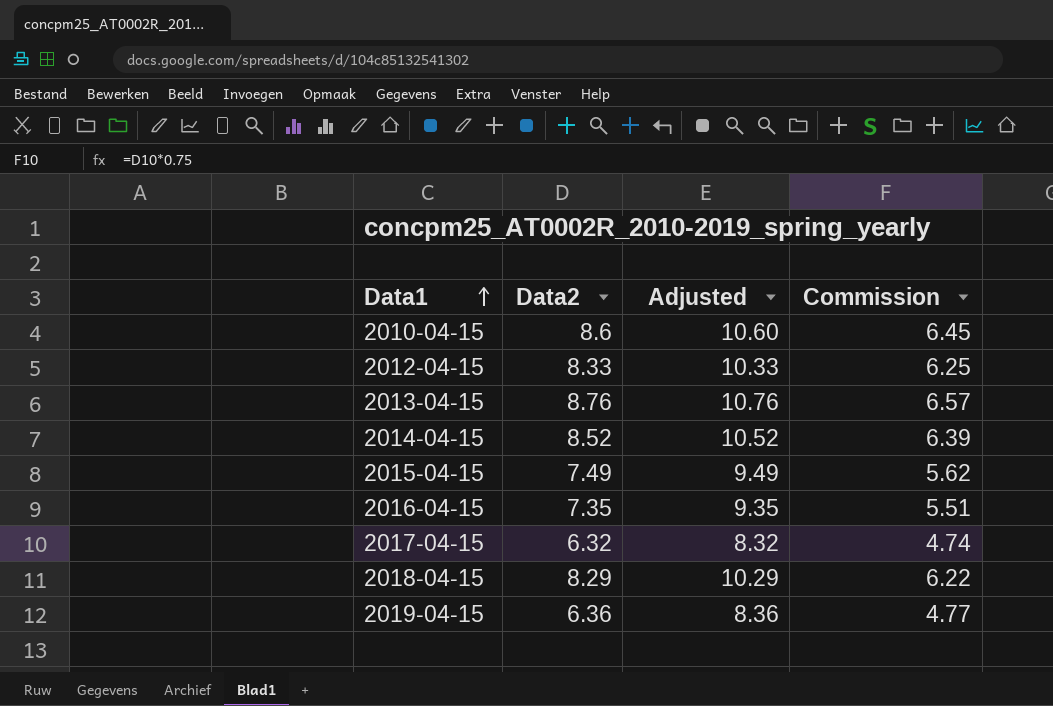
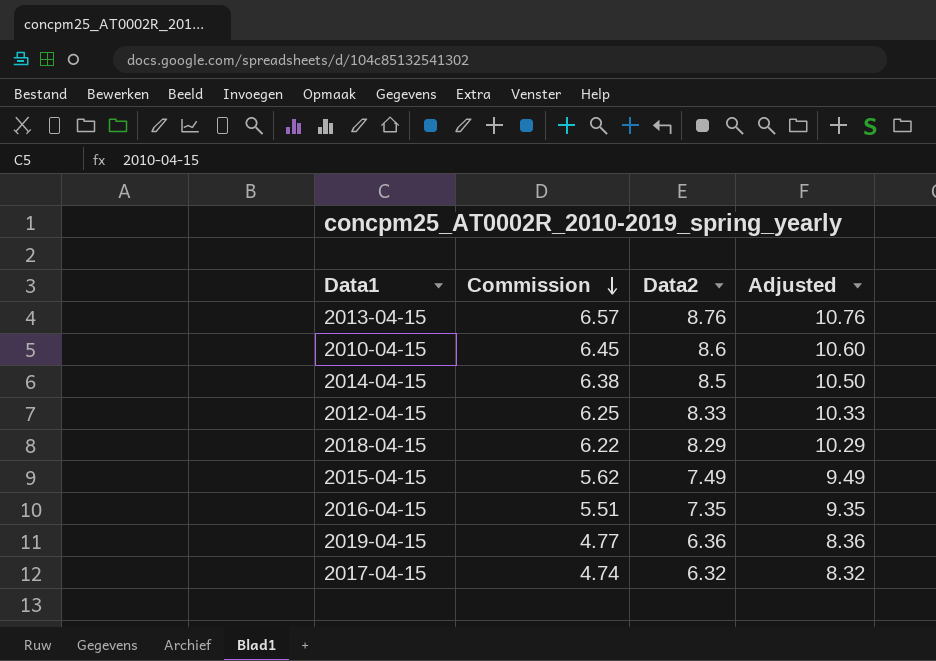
row order: Data1 ascending -> Commission descending
column Commission | position: 4 -> 2
2014-04-15 | Commission: 6.39 -> 6.38
2014-04-15 | Data2: 8.52 -> 8.5
2014-04-15 | Adjusted: 10.52 -> 10.50

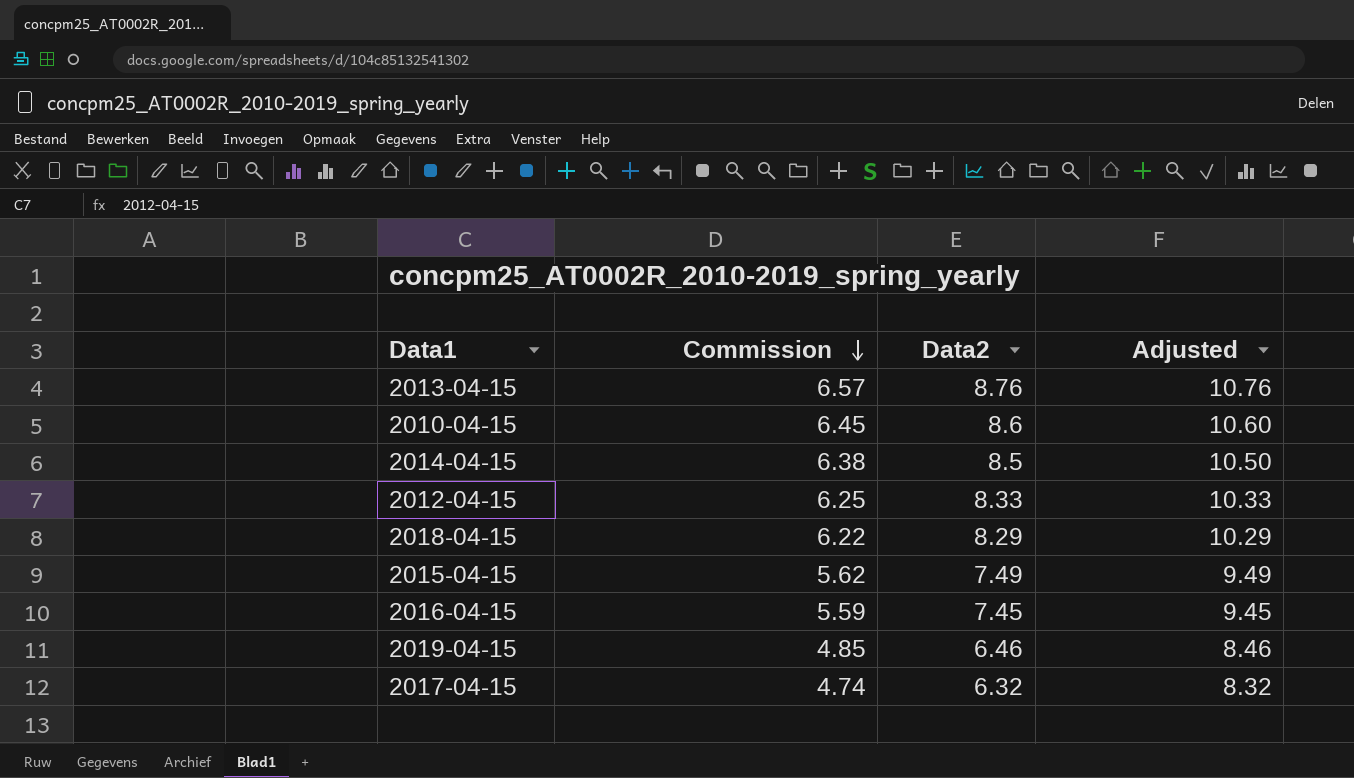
2016-04-15 | Commission: 5.51 -> 5.59
2016-04-15 | Data2: 7.35 -> 7.45
2016-04-15 | Adjusted: 9.35 -> 9.45
2019-04-15 | Commission: 4.77 -> 4.85
2019-04-15 | Data2: 6.36 -> 6.46
2019-04-15 | Adjusted: 8.36 -> 8.46

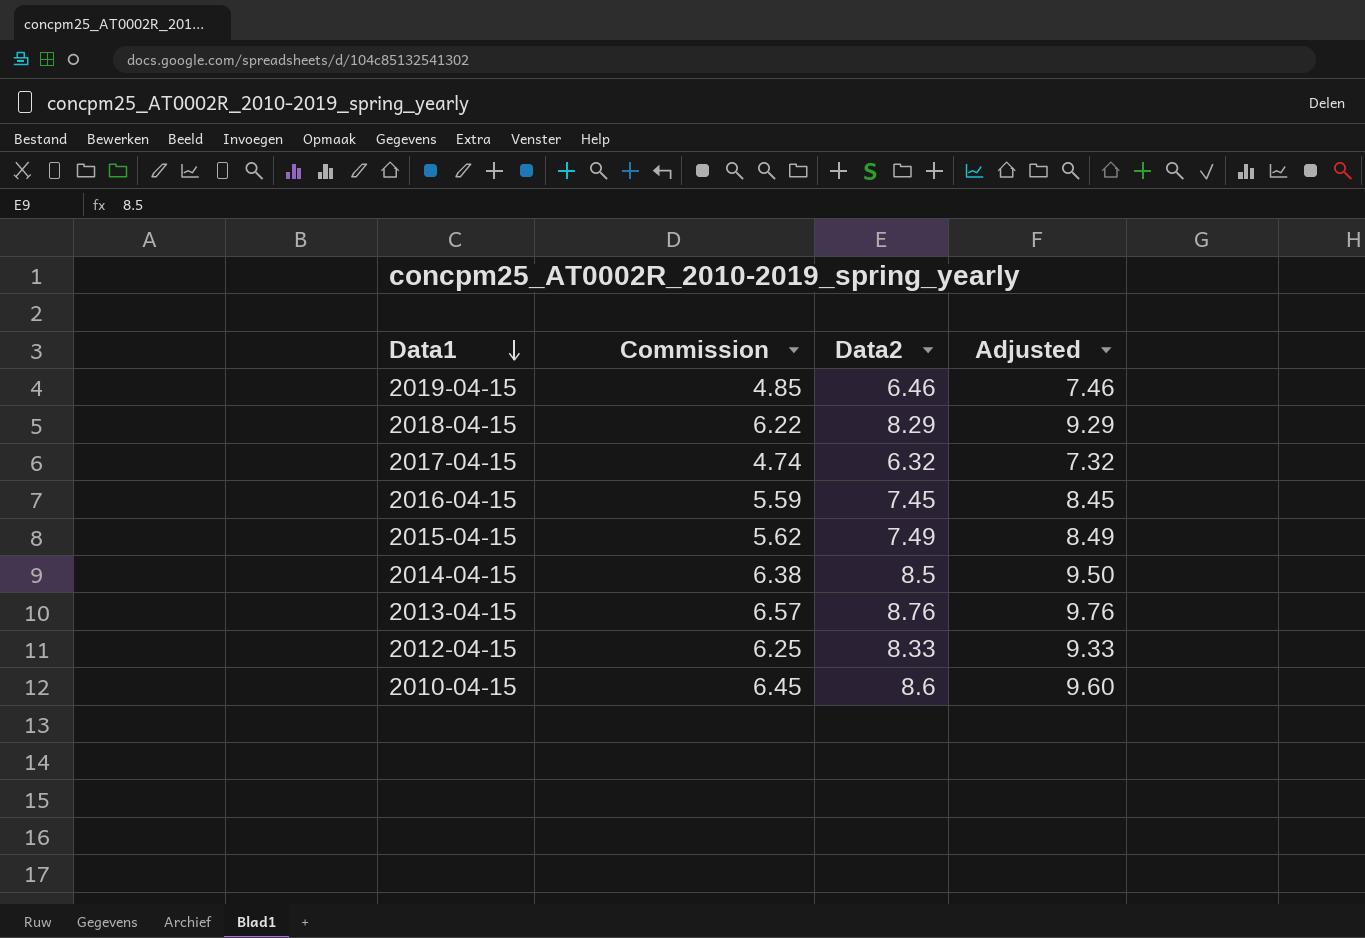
row order: Commission descending -> Data1 descending
column Adjusted | formula: [Data2] + 2 -> [Data2] + 1

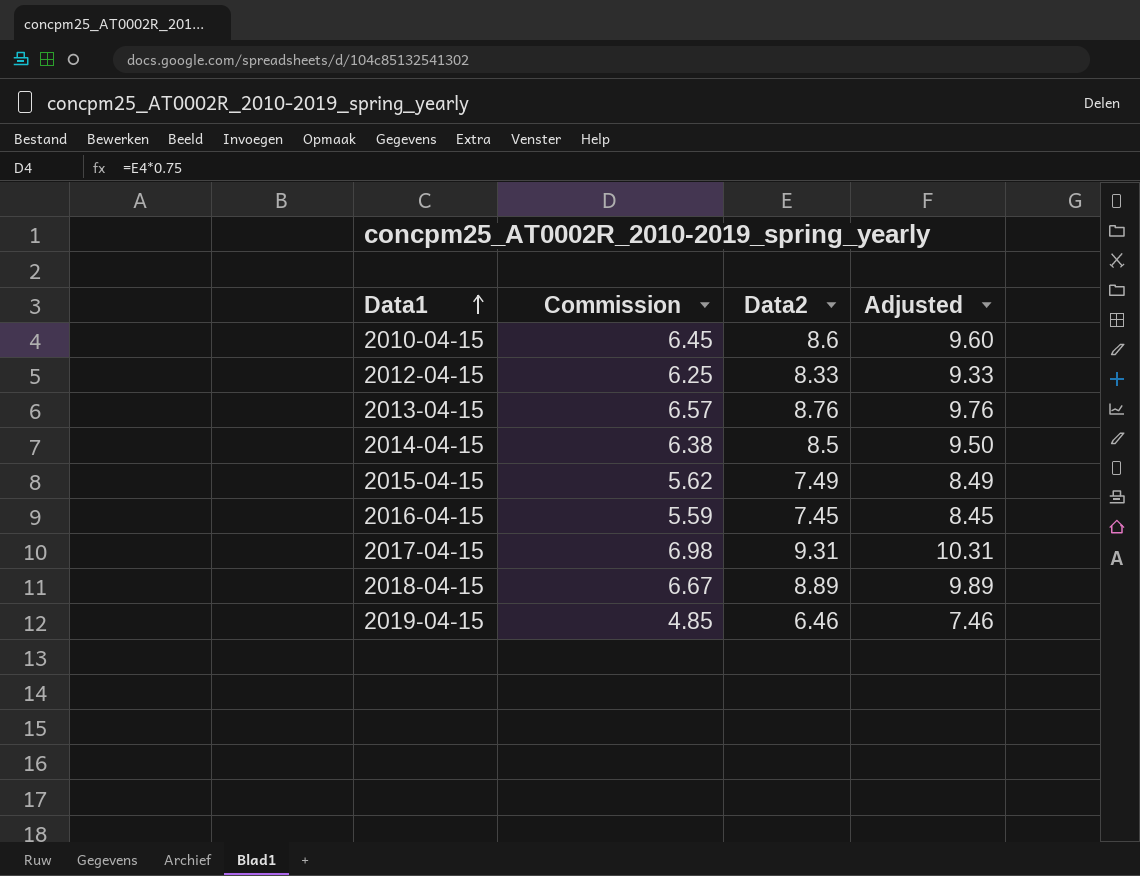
row order: Data1 descending -> Data1 ascending
2017-04-15 | Commission: 4.74 -> 6.98
2017-04-15 | Data2: 6.32 -> 9.31
2017-04-15 | Adjusted: 7.32 -> 10.31
2018-04-15 | Commission: 6.22 -> 6.67
2018-04-15 | Data2: 8.29 -> 8.89
2018-04-15 | Adjusted: 9.29 -> 9.89

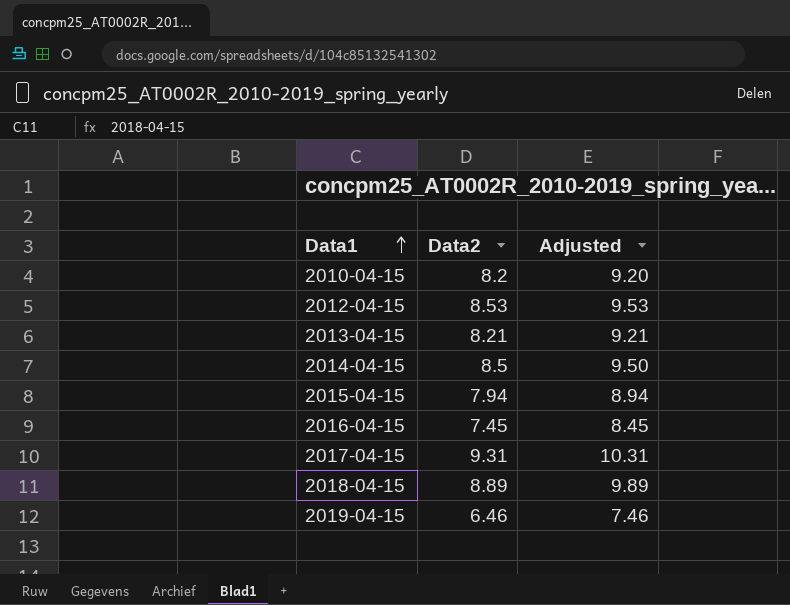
column Commission | formula: [Data2] * 0.75 -> none
2010-04-15 | Data2: 8.6 -> 8.2
2010-04-15 | Adjusted: 9.60 -> 9.20
2012-04-15 | Data2: 8.33 -> 8.53
2012-04-15 | Adjusted: 9.33 -> 9.53
2013-04-15 | Data2: 8.76 -> 8.21
2013-04-15 | Adjusted: 9.76 -> 9.21
2015-04-15 | Data2: 7.49 -> 7.94
2015-04-15 | Adjusted: 8.49 -> 8.94

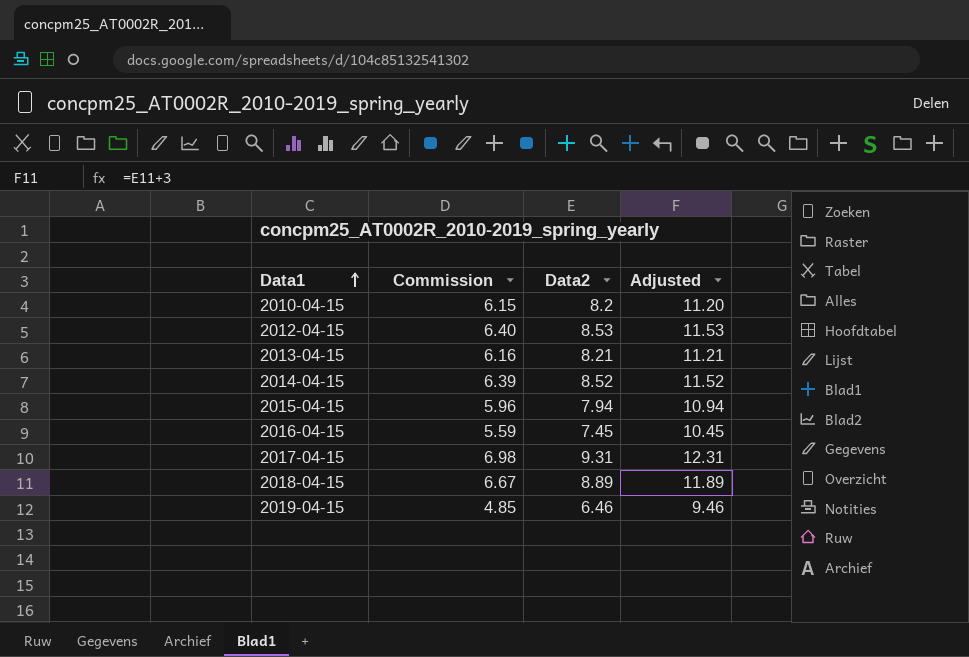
column Commission | formula: none -> [Data2] * 0.75
column Adjusted | formula: [Data2] + 1 -> [Data2] + 3
2014-04-15 | Data2: 8.5 -> 8.52

